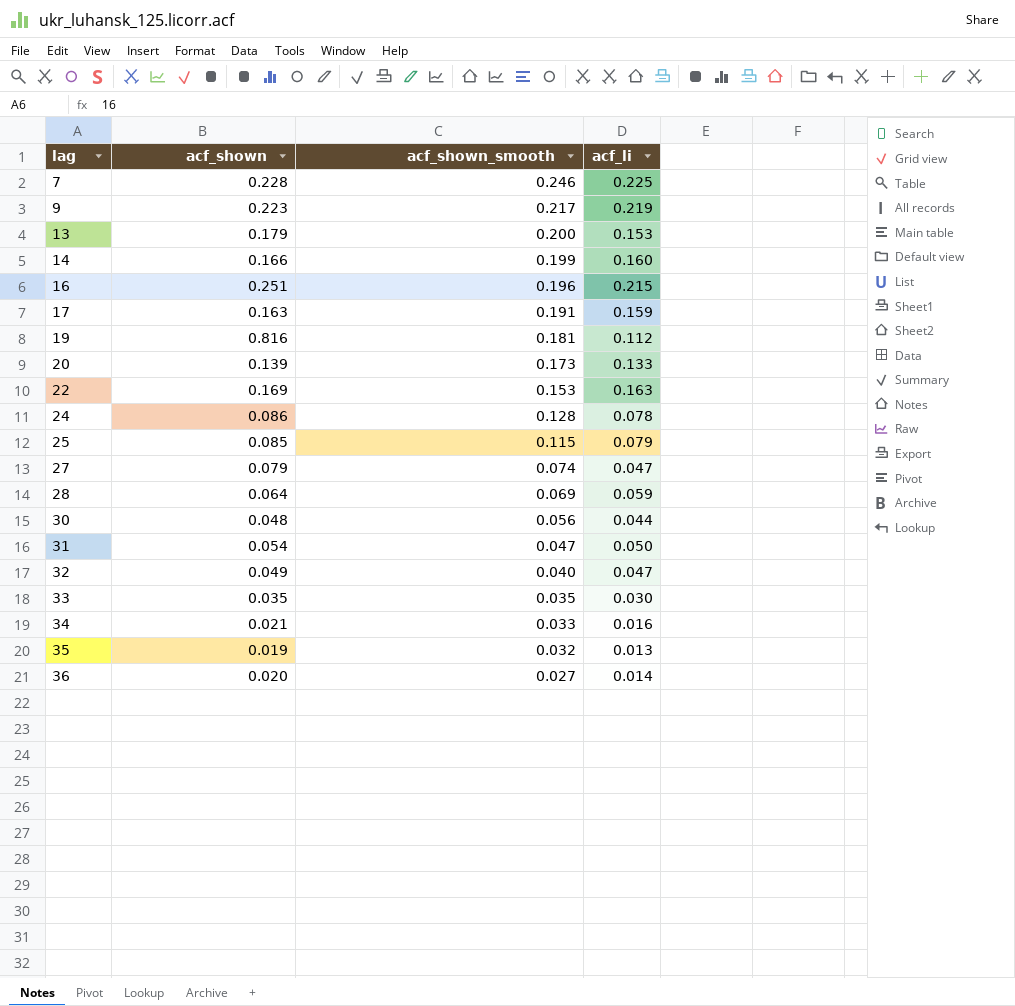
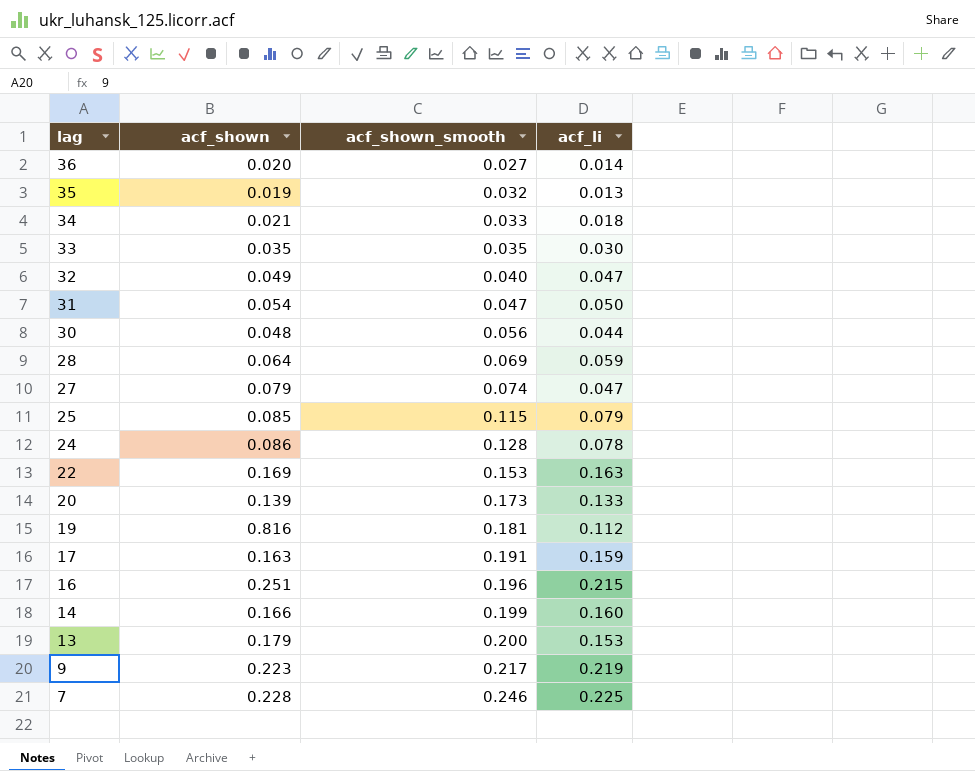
row order: lag ascending -> lag descending
34 | acf_li: 0.016 -> 0.018

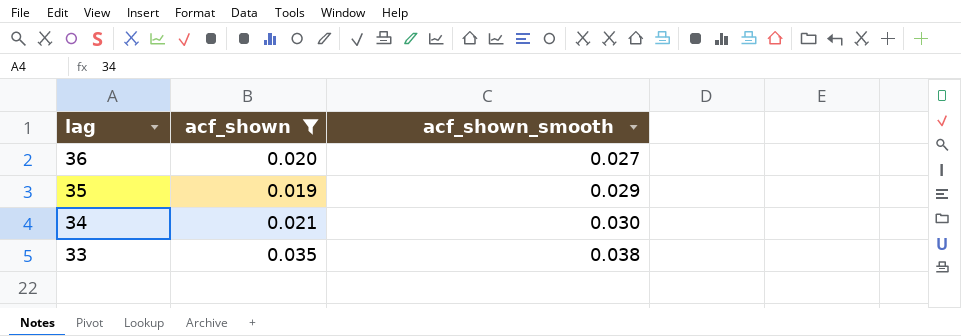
filter: none -> acf_shown <= 0.035
column acf_li | position: 4 -> none
35 | acf_shown_smooth: 0.032 -> 0.029
34 | acf_shown_smooth: 0.033 -> 0.030
33 | acf_shown_smooth: 0.035 -> 0.038

